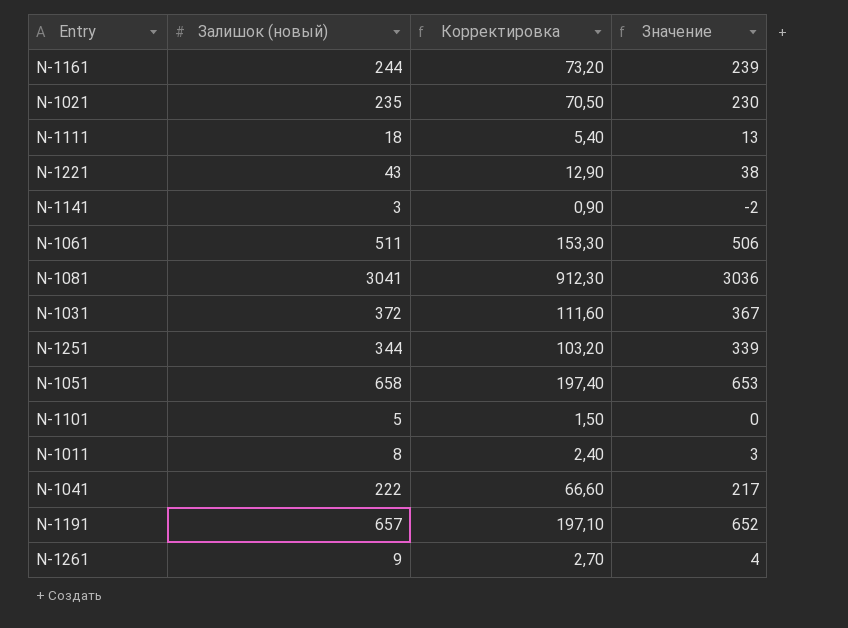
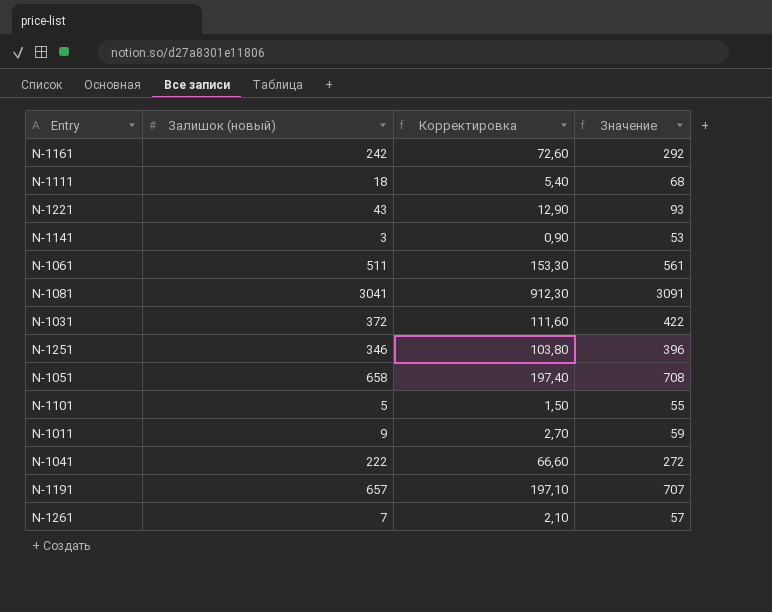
column Значение | formula: [Залишок (новый)] - 5 -> [Залишок (новый)] + 50
row N-1021: 235 | 70,50 | 230 -> none
N-1161 | Залишок (новый): 244 -> 242
N-1161 | Корректировка: 73,20 -> 72,60
N-1251 | Залишок (новый): 344 -> 346
N-1251 | Корректировка: 103,20 -> 103,80
N-1011 | Залишок (новый): 8 -> 9
N-1011 | Корректировка: 2,40 -> 2,70
N-1261 | Залишок (новый): 9 -> 7
N-1261 | Корректировка: 2,70 -> 2,10

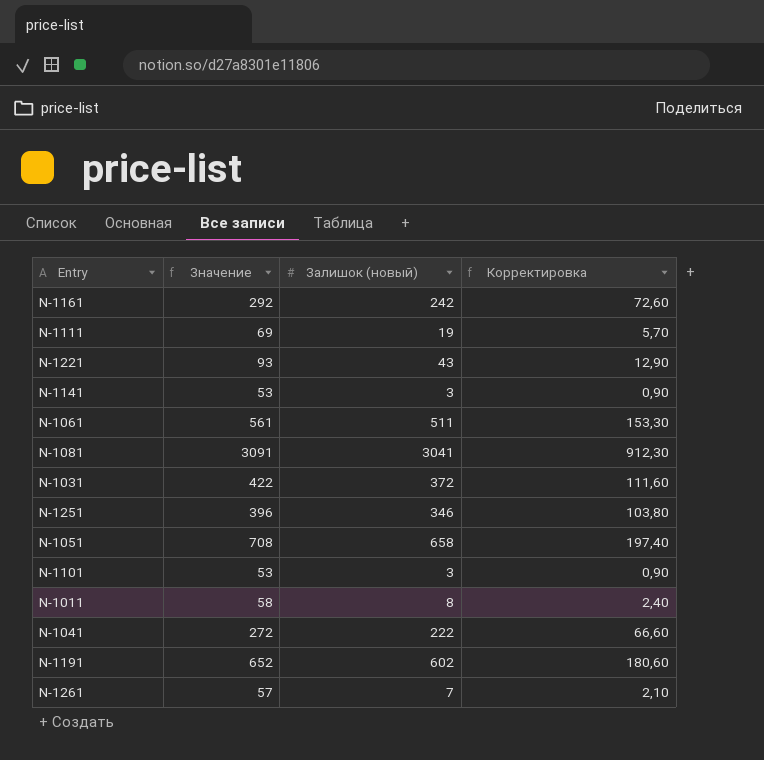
column Значение | position: 4 -> 2
N-1111 | Значение: 68 -> 69
N-1111 | Залишок (новый): 18 -> 19
N-1111 | Корректировка: 5,40 -> 5,70
N-1101 | Значение: 55 -> 53
N-1101 | Залишок (новый): 5 -> 3
N-1101 | Корректировка: 1,50 -> 0,90
N-1011 | Значение: 59 -> 58
N-1011 | Залишок (новый): 9 -> 8
N-1011 | Корректировка: 2,70 -> 2,40
N-1191 | Значение: 707 -> 652
N-1191 | Залишок (новый): 657 -> 602
N-1191 | Корректировка: 197,10 -> 180,60

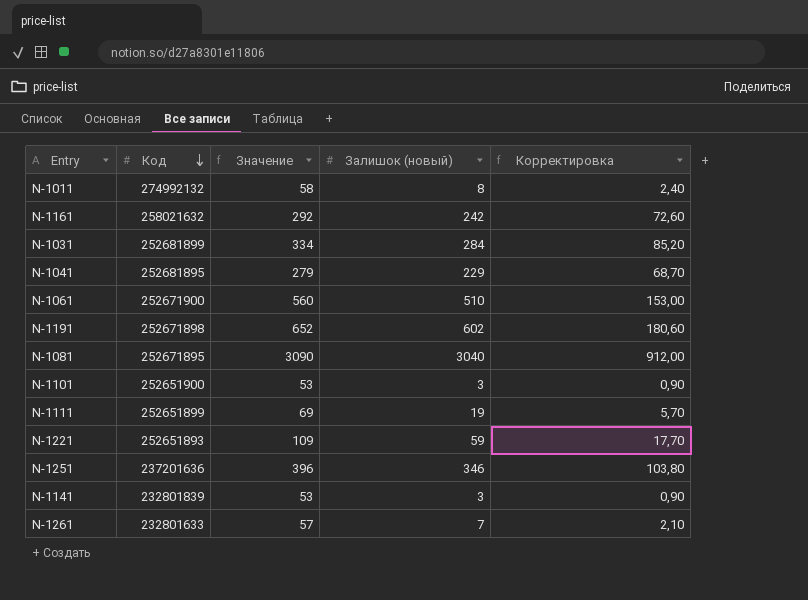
row order: none -> Код descending
column Код | position: none -> 2
row N-1051: 708 | 658 | 197,40 -> none
N-1031 | Значение: 422 -> 334
N-1031 | Залишок (новый): 372 -> 284
N-1031 | Корректировка: 111,60 -> 85,20
N-1041 | Значение: 272 -> 279
N-1041 | Залишок (новый): 222 -> 229
N-1041 | Корректировка: 66,60 -> 68,70
N-1061 | Значение: 561 -> 560
N-1061 | Залишок (новый): 511 -> 510
N-1061 | Корректировка: 153,30 -> 153,00
N-1081 | Значение: 3091 -> 3090
N-1081 | Залишок (новый): 3041 -> 3040
N-1081 | Корректировка: 912,30 -> 912,00
N-1221 | Значение: 93 -> 109
N-1221 | Залишок (новый): 43 -> 59
N-1221 | Корректировка: 12,90 -> 17,70

